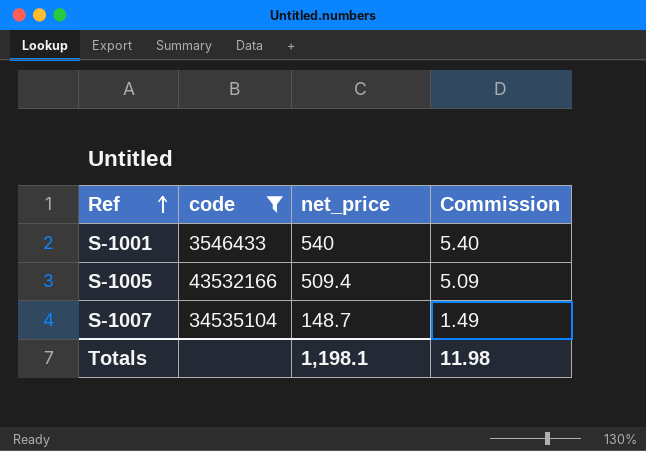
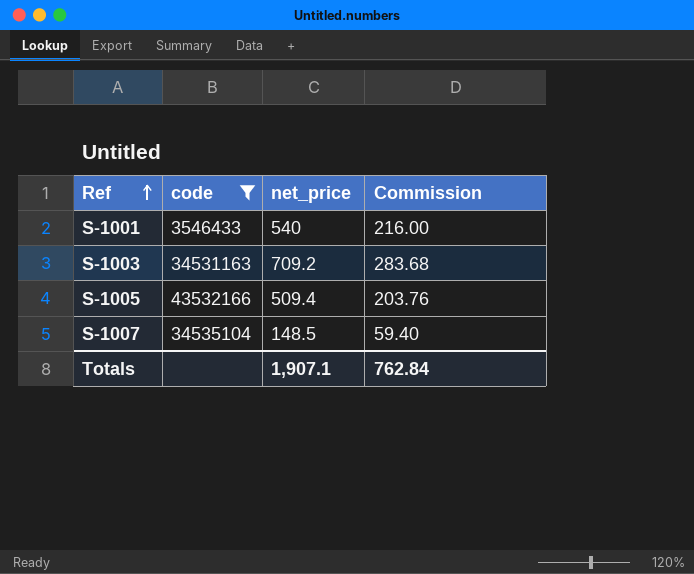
column Commission | formula: [net_price] * 0.01 -> [net_price] * 0.4
row S-1003: none -> 34531163 | 709.2 | 283.68
S-1007 | net_price: 148.7 -> 148.5
Totals | net_price: 1,198.1 -> 1,907.1
Totals | Commission: 11.98 -> 762.84

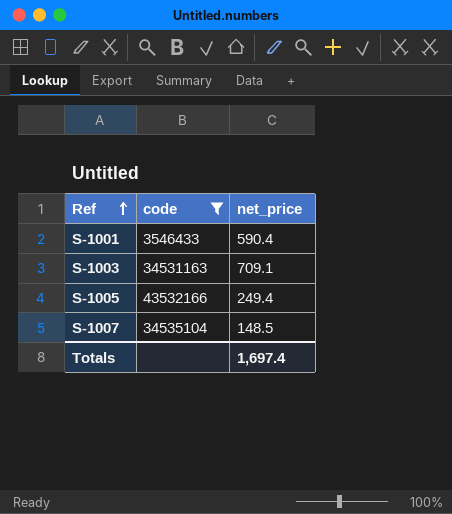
column Commission | formula: [net_price] * 0.4 -> none
S-1001 | net_price: 540 -> 590.4
S-1003 | net_price: 709.2 -> 709.1
S-1005 | net_price: 509.4 -> 249.4
Totals | net_price: 1,907.1 -> 1,697.4

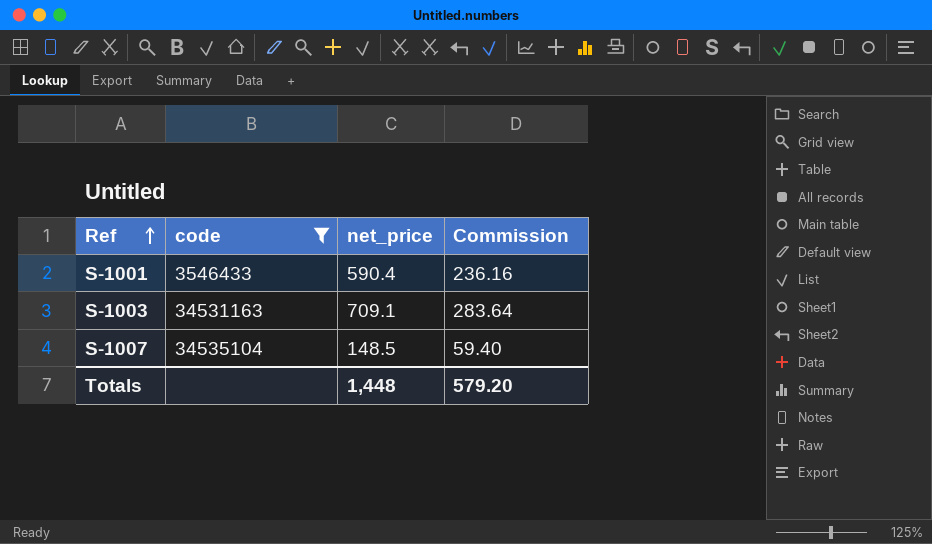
column Commission | formula: none -> [net_price] * 0.4
row S-1005: 43532166 | 249.4 -> none
Totals | net_price: 1,697.4 -> 1,448

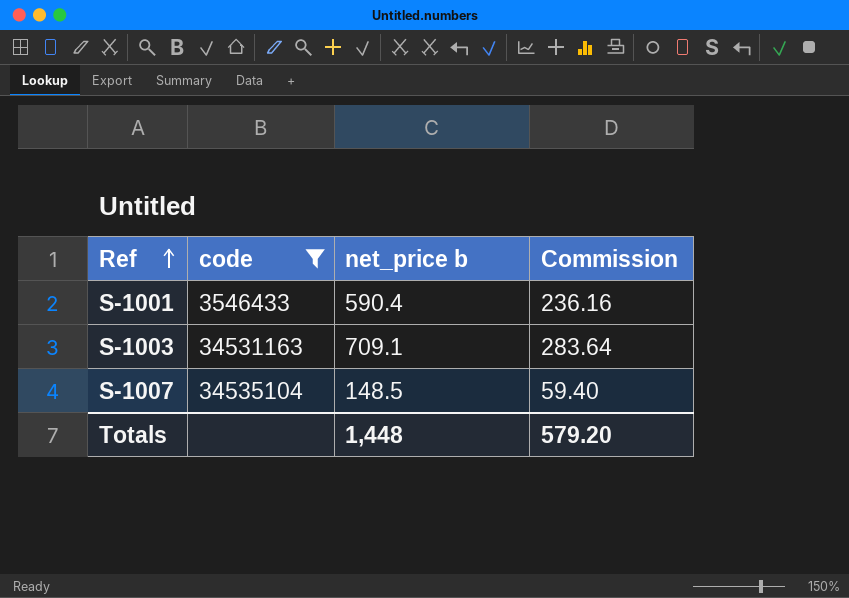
column name: net_price -> net_price b

